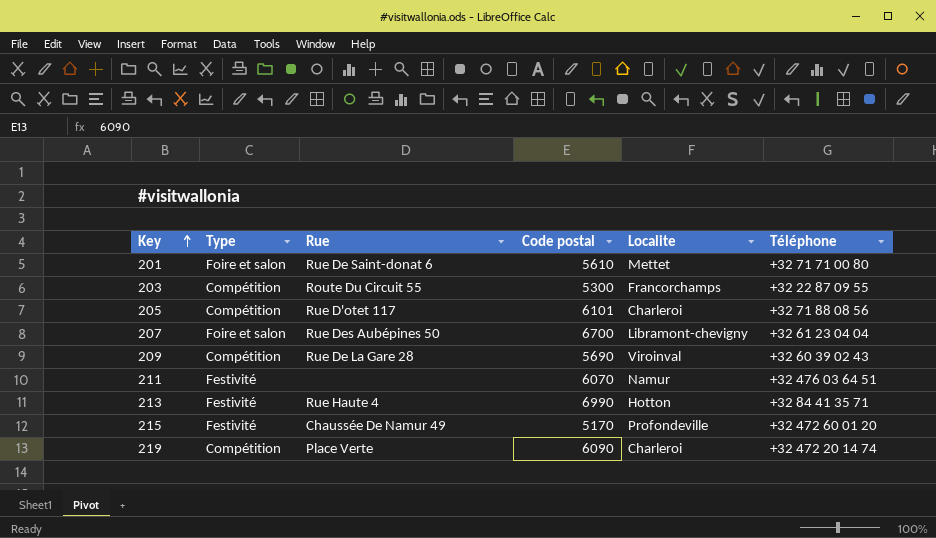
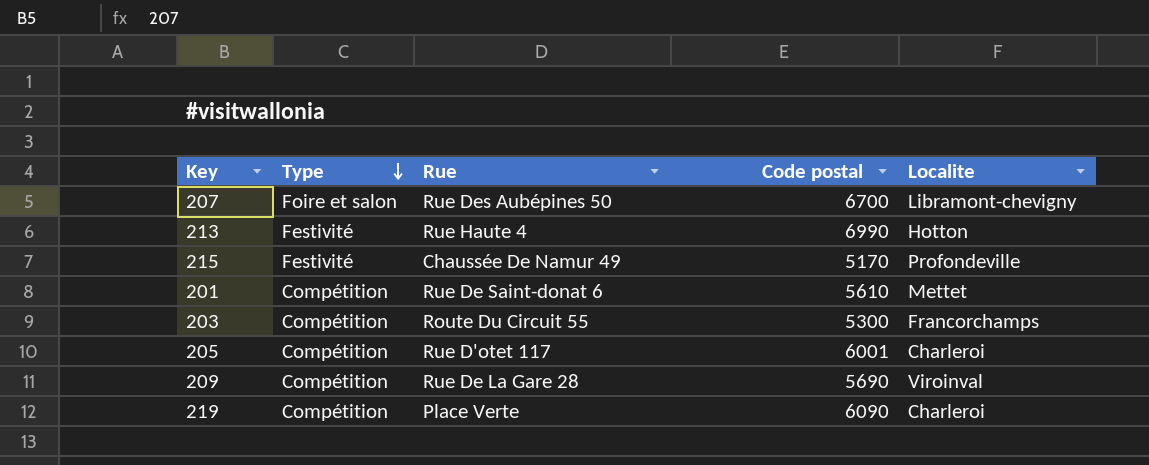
row order: Key ascending -> Type descending
column Téléphone | position: 6 -> none
row 211: Festivité | none | 6070 | Namur | +32 476 03 64 51 -> none
201 | Type: Foire et salon -> Compétition
205 | Code postal: 6101 -> 6001

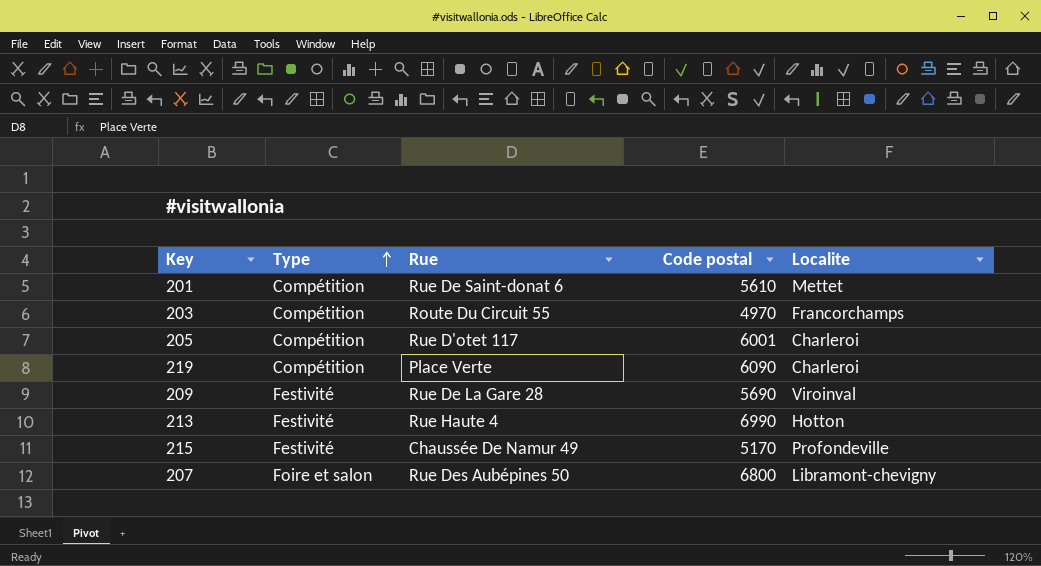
row order: Type descending -> Type ascending
203 | Code postal: 5300 -> 4970
209 | Type: Compétition -> Festivité
207 | Code postal: 6700 -> 6800

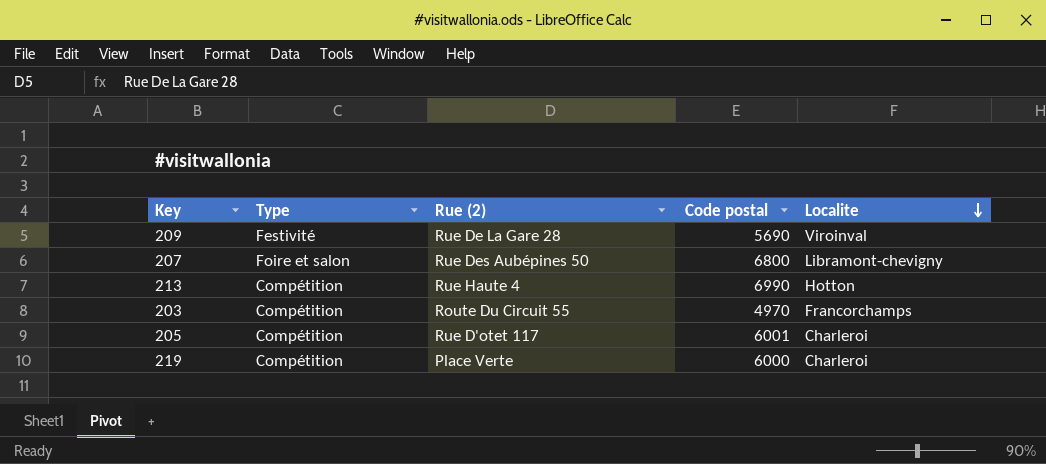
row order: Type ascending -> Localite descending
column name: Rue -> Rue (2)
row 201: Compétition | Rue De Saint-donat 6 | 5610 | Mettet -> none
row 215: Festivité | Chaussée De Namur 49 | 5170 | Profondeville -> none
213 | Type: Festivité -> Compétition
219 | Code postal: 6090 -> 6000

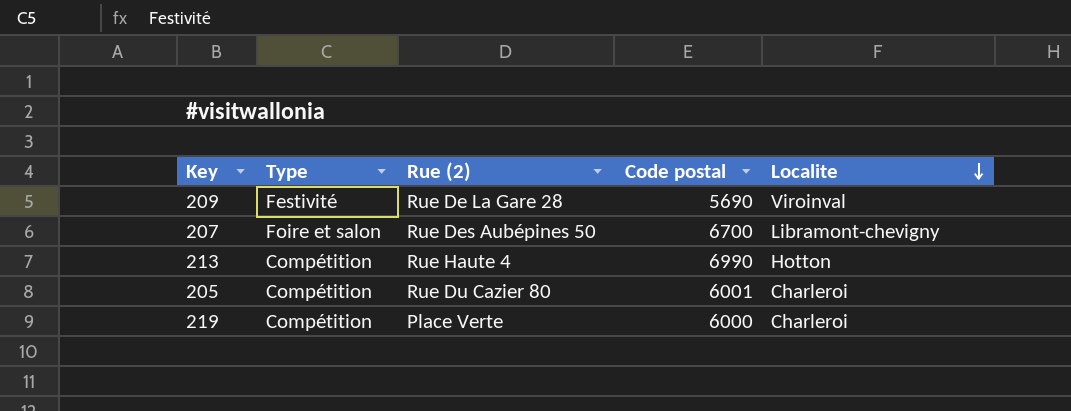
row 203: Compétition | Route Du Circuit 55 | 4970 | Francorchamps -> none
207 | Code postal: 6800 -> 6700
205 | Rue (2): Rue D'otet 117 -> Rue Du Cazier 80

